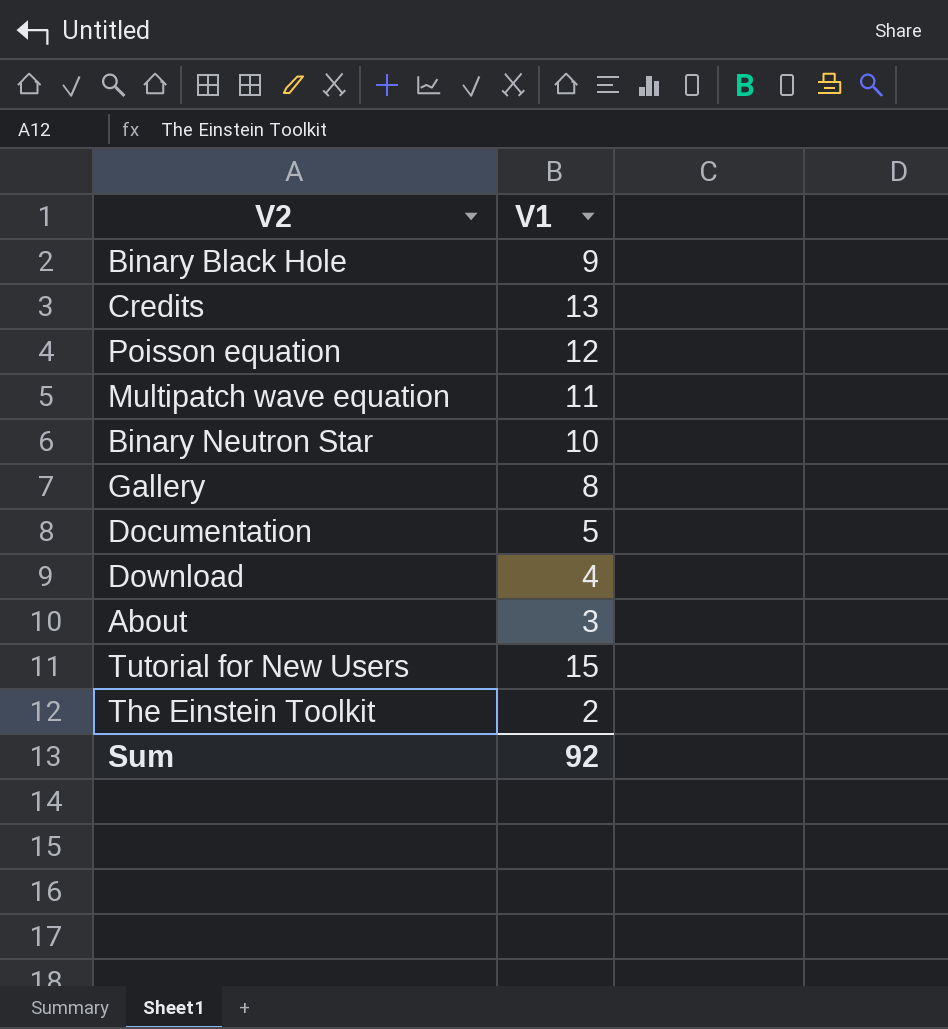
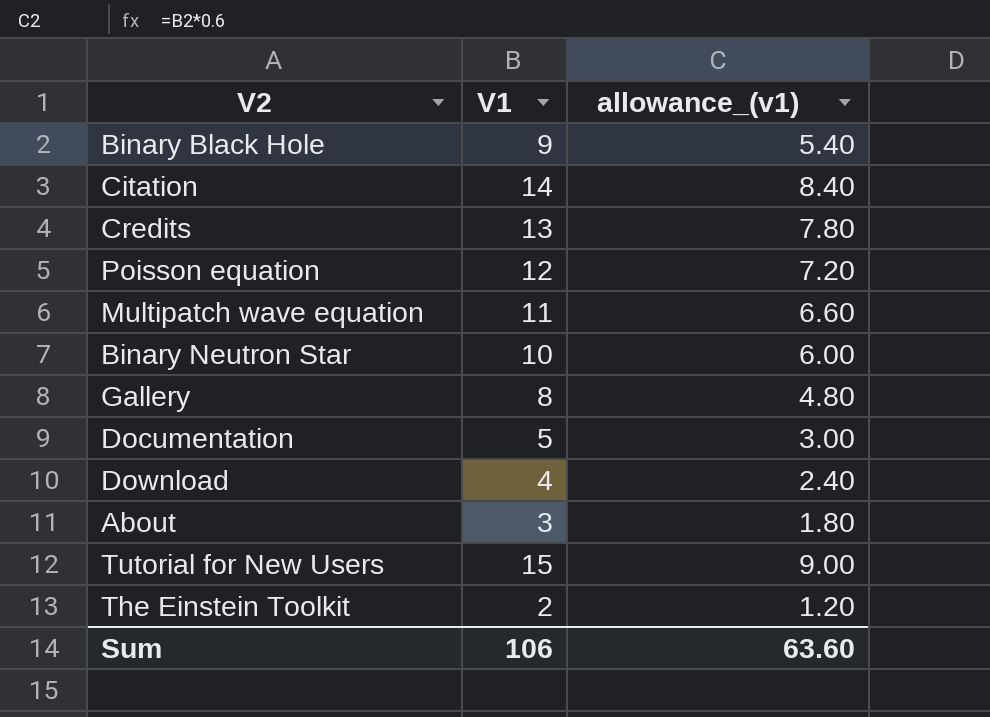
column allowance_(v1) | formula: none -> [V1] * 0.6
row Citation: none -> 14 | 8.40
Sum | V1: 92 -> 106

